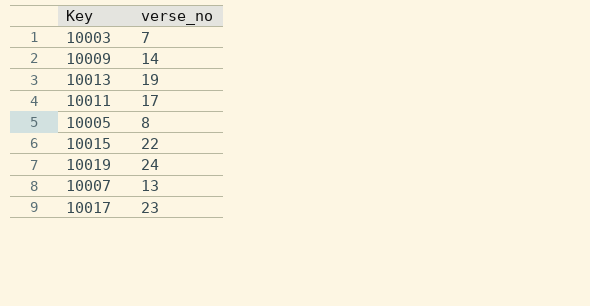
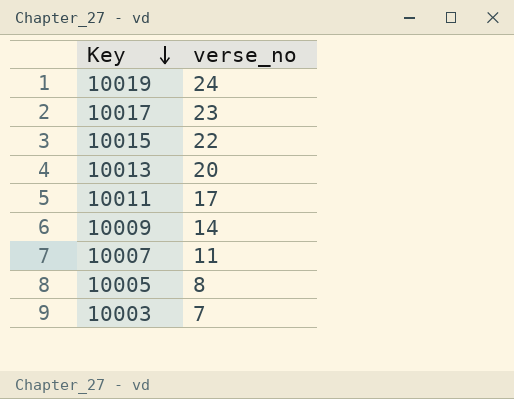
row order: none -> Key descending
10013 | verse_no: 19 -> 20
10007 | verse_no: 13 -> 11

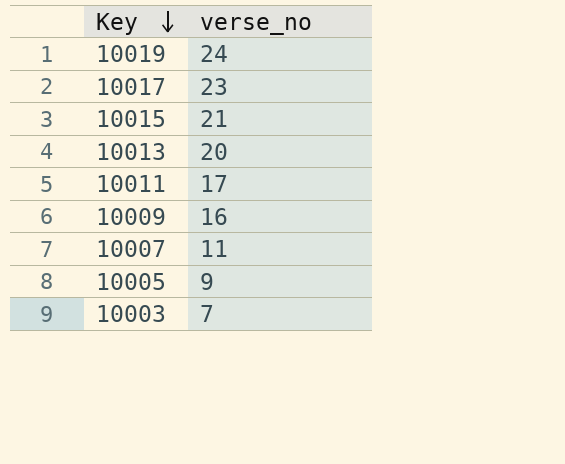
10015 | verse_no: 22 -> 21
10009 | verse_no: 14 -> 16
10005 | verse_no: 8 -> 9

